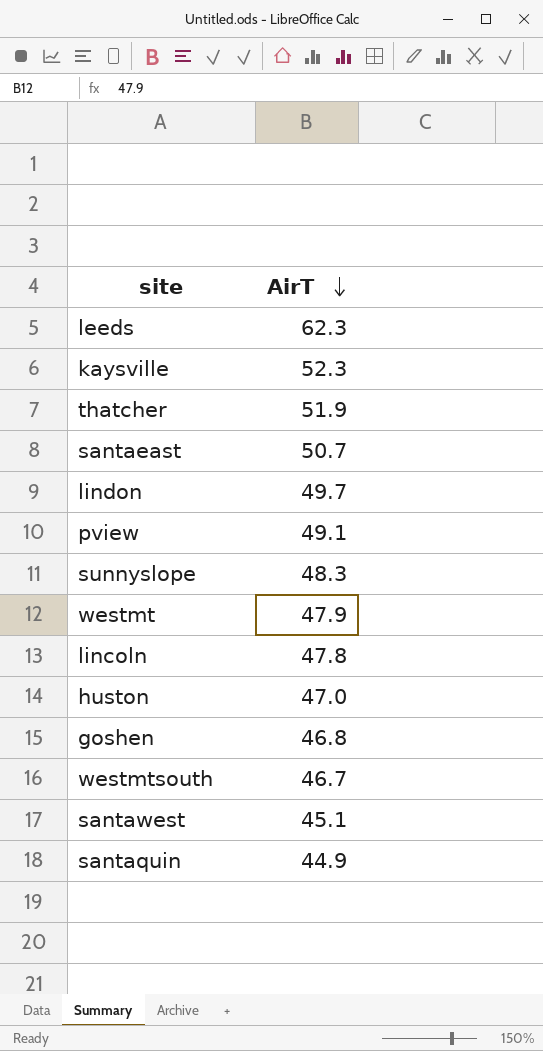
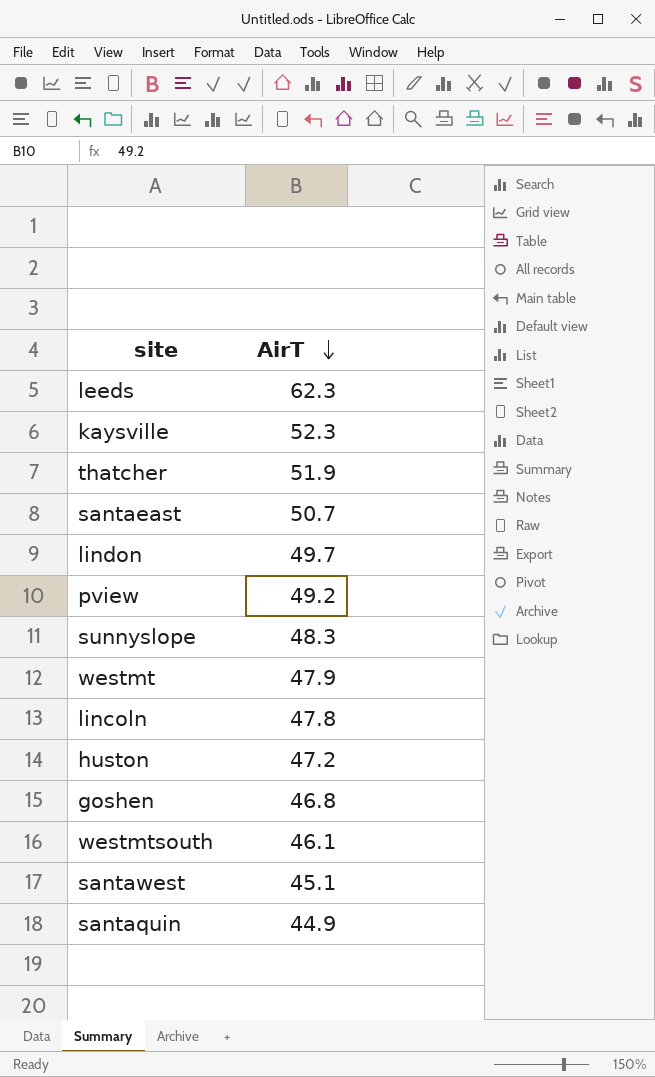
pview | AirT: 49.1 -> 49.2
huston | AirT: 47.0 -> 47.2
westmtsouth | AirT: 46.7 -> 46.1

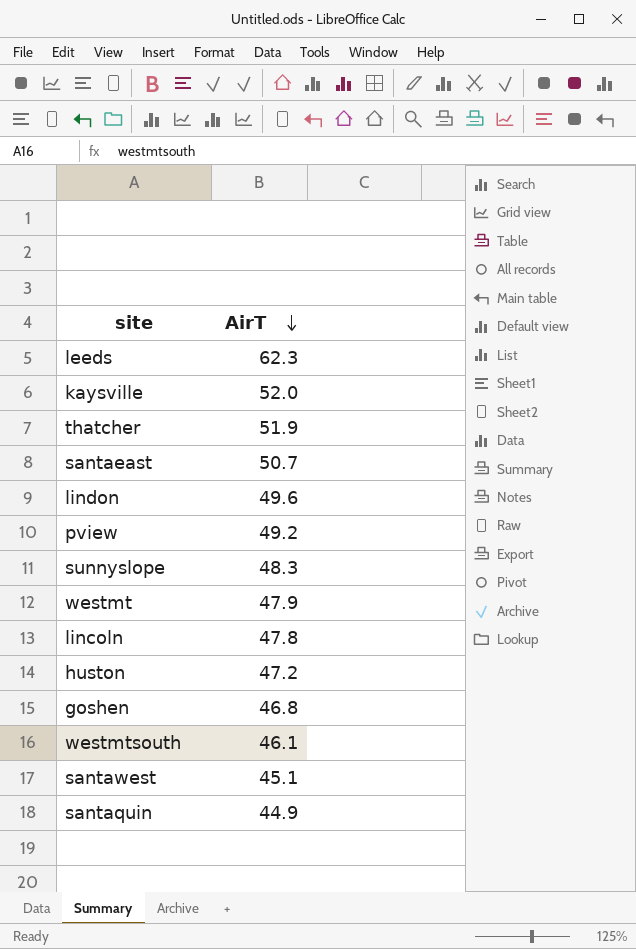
kaysville | AirT: 52.3 -> 52.0
lindon | AirT: 49.7 -> 49.6

